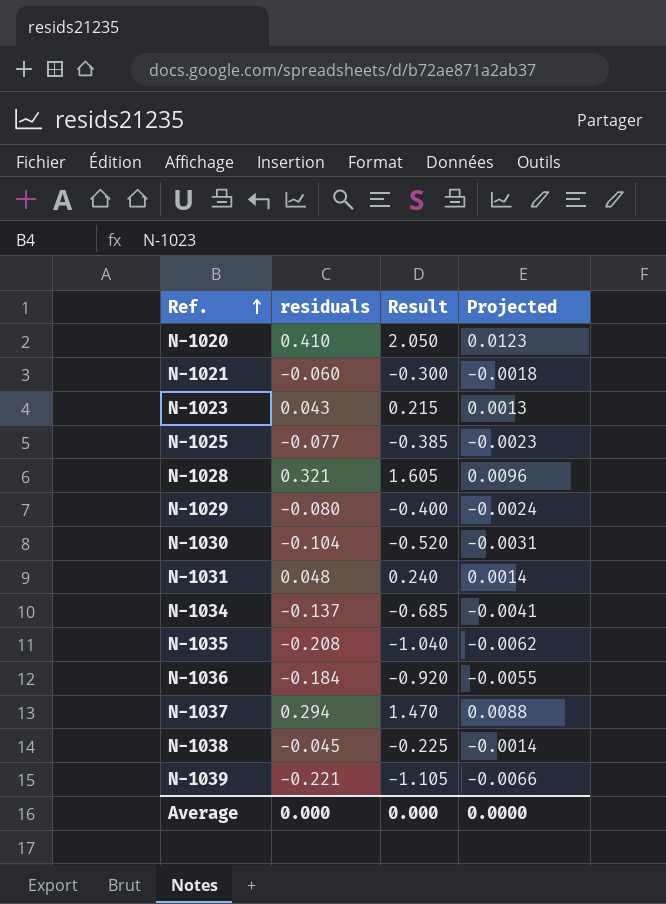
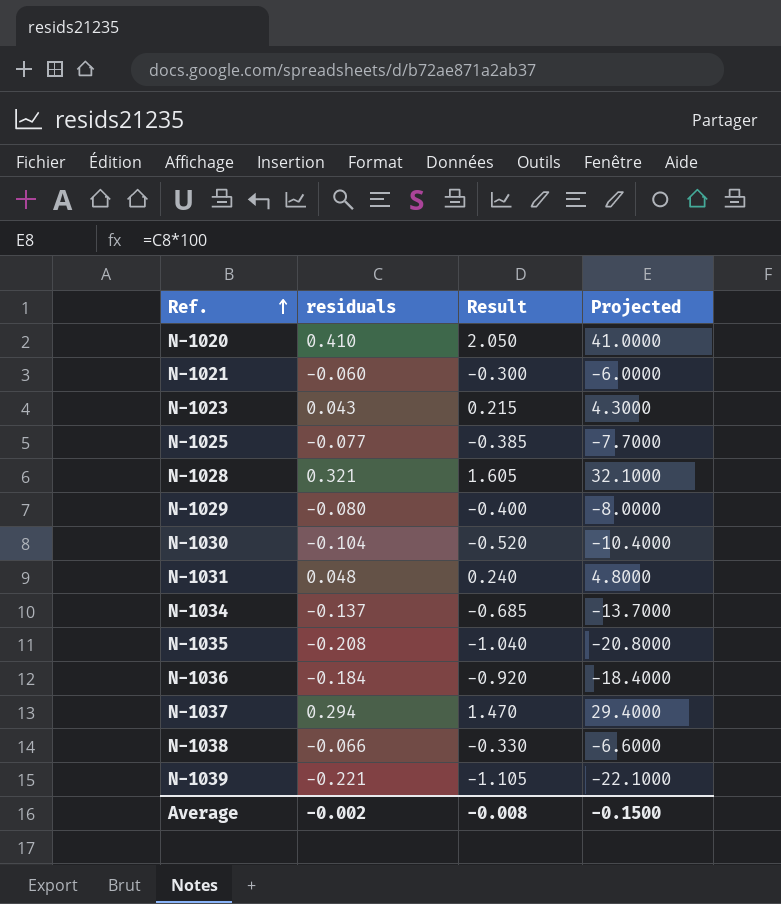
column Projected | formula: [residuals] * 0.03 -> [residuals] * 100
N-1038 | residuals: -0.045 -> -0.066
N-1038 | Result: -0.225 -> -0.330
Average | residuals: 0.000 -> -0.002
Average | Result: 0.000 -> -0.008
Average | Projected: 0.0000 -> -0.1500

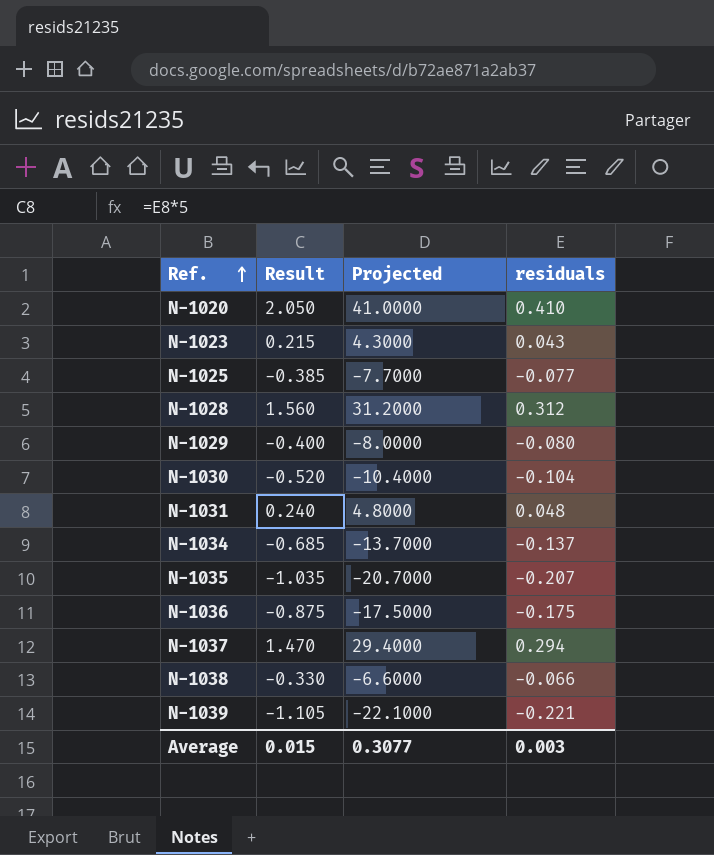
column residuals | position: 2 -> 4
row N-1021: -0.060 | -0.300 | -6.0000 -> none
N-1028 | Result: 1.605 -> 1.560
N-1028 | Projected: 32.1000 -> 31.2000
N-1028 | residuals: 0.321 -> 0.312
N-1035 | Result: -1.040 -> -1.035
N-1035 | Projected: -20.8000 -> -20.7000
N-1035 | residuals: -0.208 -> -0.207
N-1036 | Result: -0.920 -> -0.875
N-1036 | Projected: -18.4000 -> -17.5000
N-1036 | residuals: -0.184 -> -0.175
Average | Result: -0.008 -> 0.015
Average | Projected: -0.1500 -> 0.3077
Average | residuals: -0.002 -> 0.003

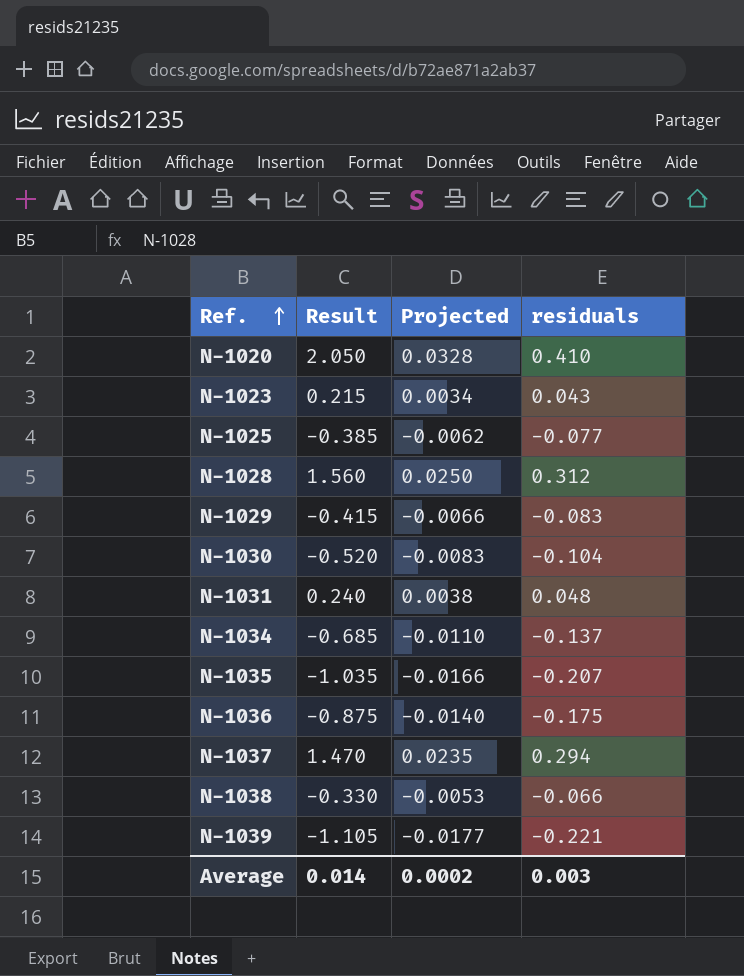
column Projected | formula: [residuals] * 100 -> [residuals] * 0.08
N-1029 | Result: -0.400 -> -0.415
N-1029 | residuals: -0.080 -> -0.083
Average | Result: 0.015 -> 0.014
Average | Projected: 0.3077 -> 0.0002

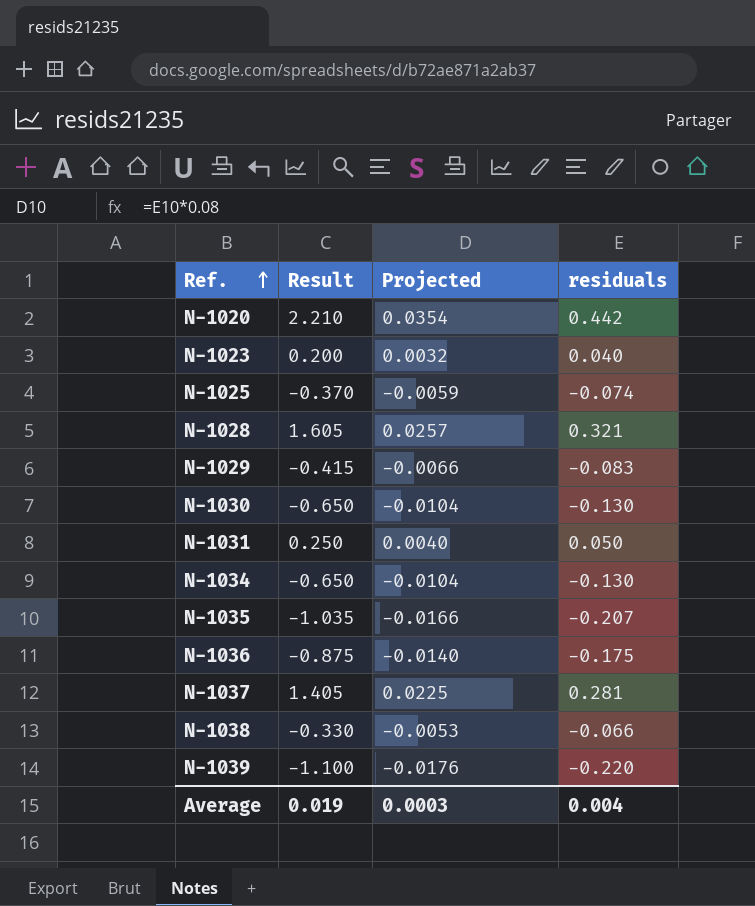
N-1020 | Result: 2.050 -> 2.210
N-1020 | Projected: 0.0328 -> 0.0354
N-1020 | residuals: 0.410 -> 0.442
N-1023 | Result: 0.215 -> 0.200
N-1023 | Projected: 0.0034 -> 0.0032
N-1023 | residuals: 0.043 -> 0.040
N-1025 | Result: -0.385 -> -0.370
N-1025 | Projected: -0.0062 -> -0.0059
N-1025 | residuals: -0.077 -> -0.074
N-1028 | Result: 1.560 -> 1.605
N-1028 | Projected: 0.0250 -> 0.0257
N-1028 | residuals: 0.312 -> 0.321
N-1030 | Result: -0.520 -> -0.650
N-1030 | Projected: -0.0083 -> -0.0104
N-1030 | residuals: -0.104 -> -0.130
N-1031 | Result: 0.240 -> 0.250
N-1031 | Projected: 0.0038 -> 0.0040
N-1031 | residuals: 0.048 -> 0.050
N-1034 | Result: -0.685 -> -0.650
N-1034 | Projected: -0.0110 -> -0.0104
N-1034 | residuals: -0.137 -> -0.130
N-1037 | Result: 1.470 -> 1.405
N-1037 | Projected: 0.0235 -> 0.0225
N-1037 | residuals: 0.294 -> 0.281
N-1039 | Result: -1.105 -> -1.100
N-1039 | Projected: -0.0177 -> -0.0176
N-1039 | residuals: -0.221 -> -0.220
Average | Result: 0.014 -> 0.019
Average | Projected: 0.0002 -> 0.0003
Average | residuals: 0.003 -> 0.004

